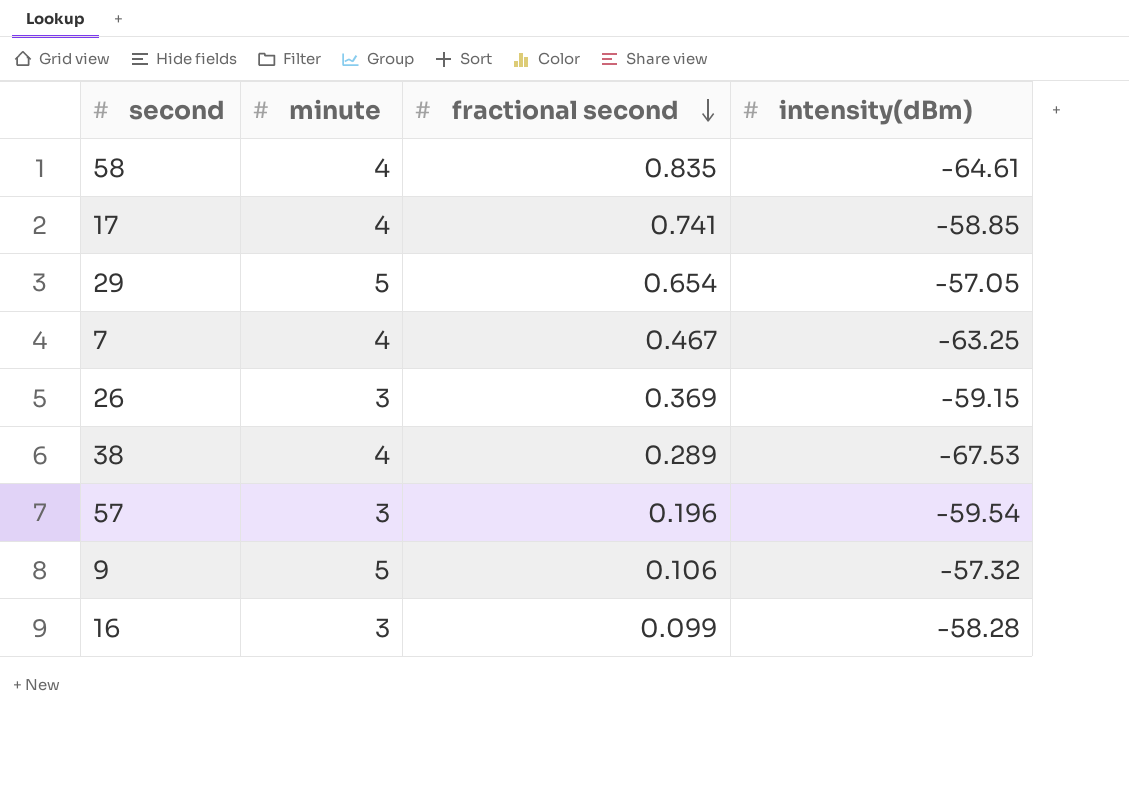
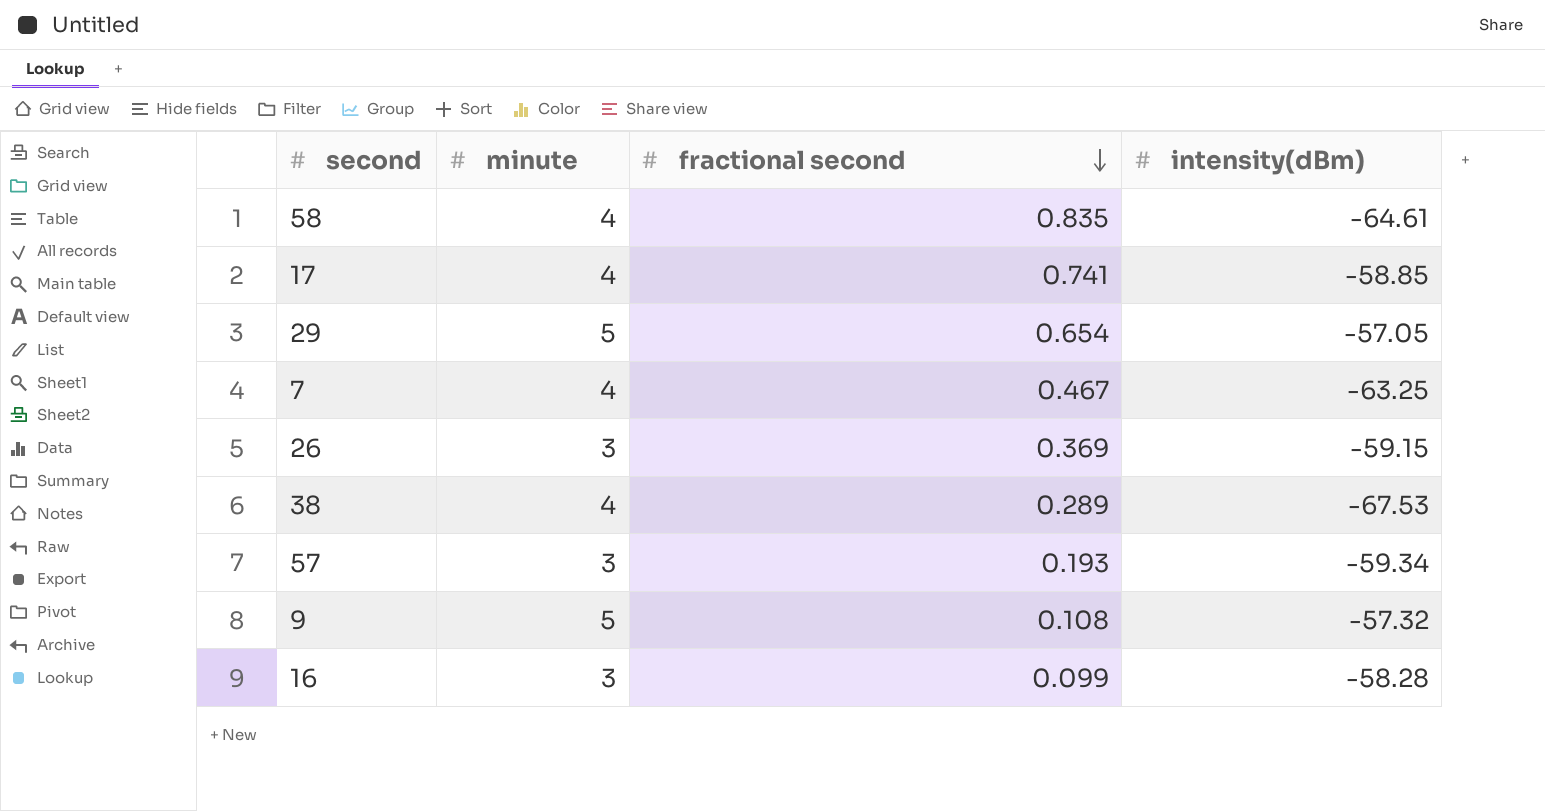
57 | fractional second: 0.196 -> 0.193
57 | intensity(dBm): -59.54 -> -59.34
9 | fractional second: 0.106 -> 0.108

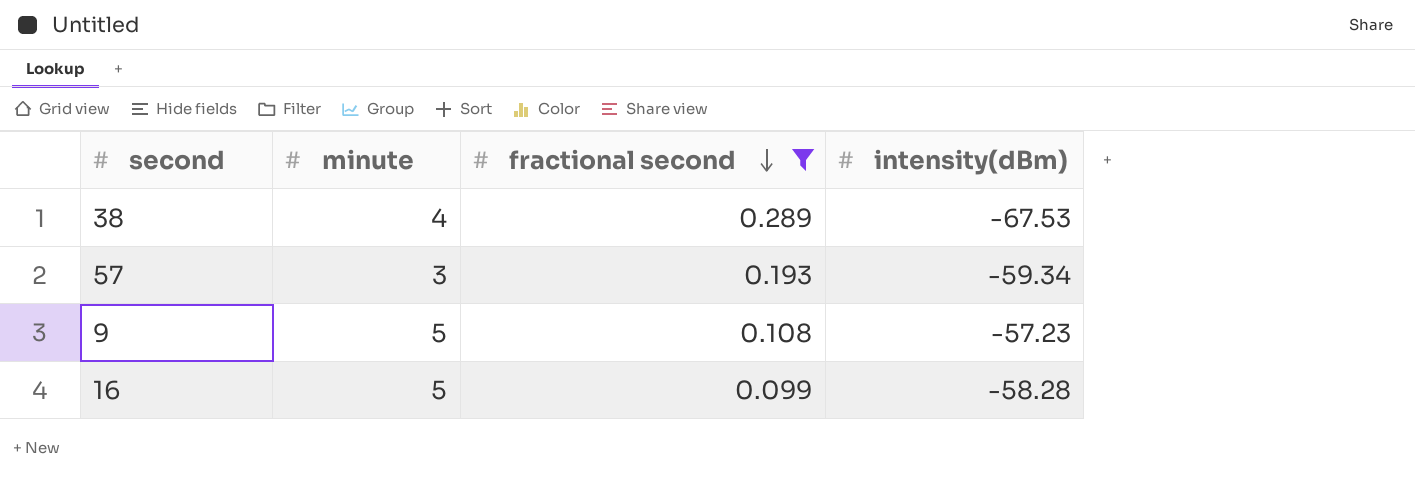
filter: none -> fractional second <= 0.289
9 | intensity(dBm): -57.32 -> -57.23
16 | minute: 3 -> 5

